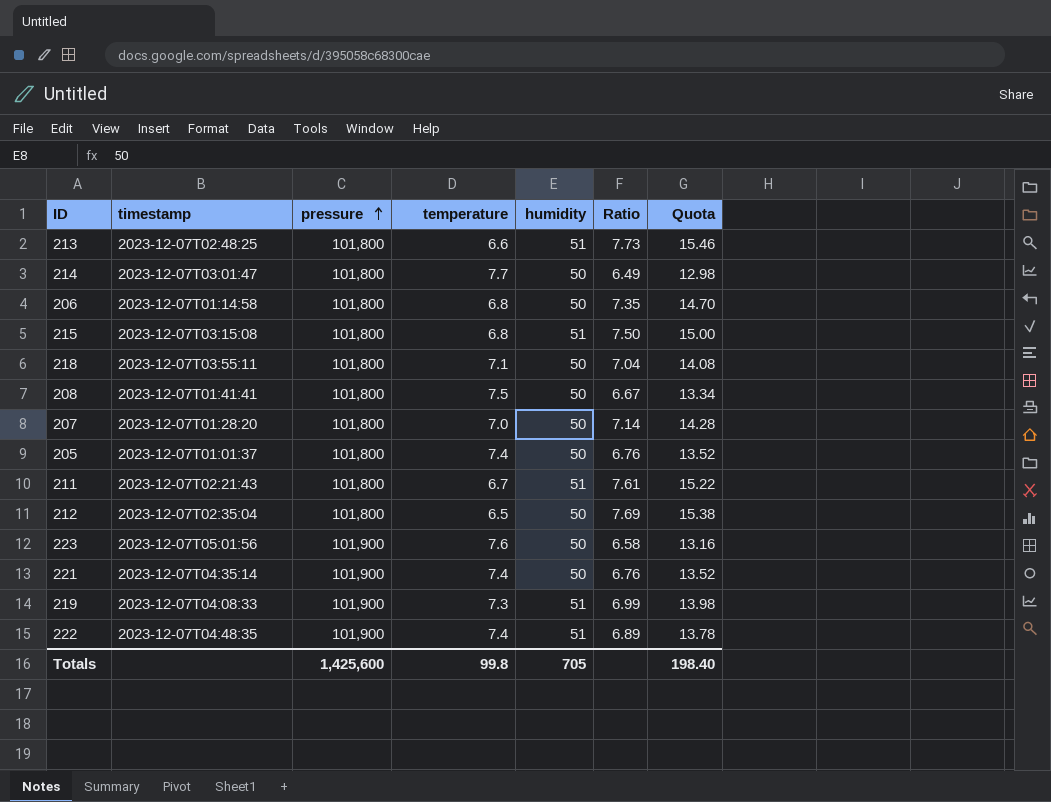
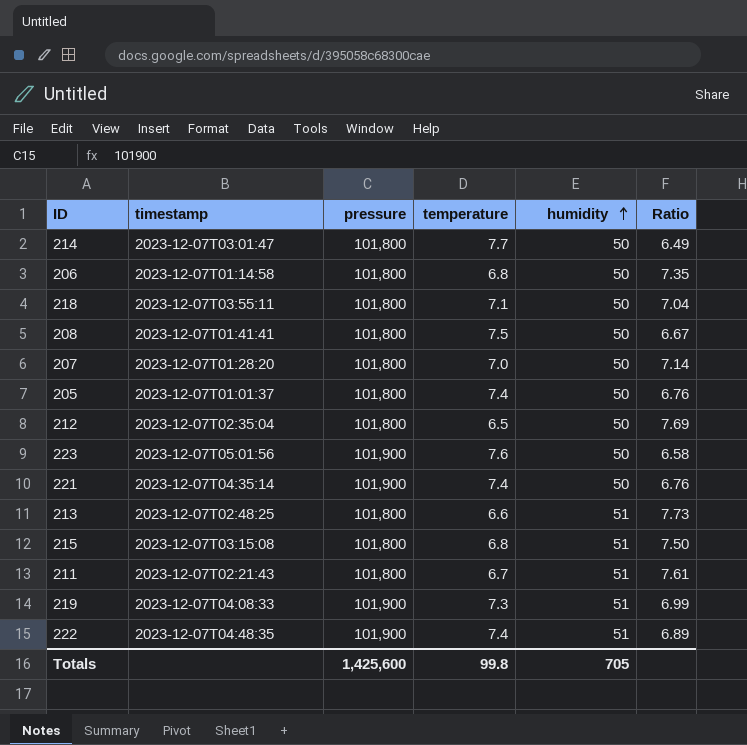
row order: pressure ascending -> humidity ascending
column Quota | formula: [Ratio] * 2 -> none

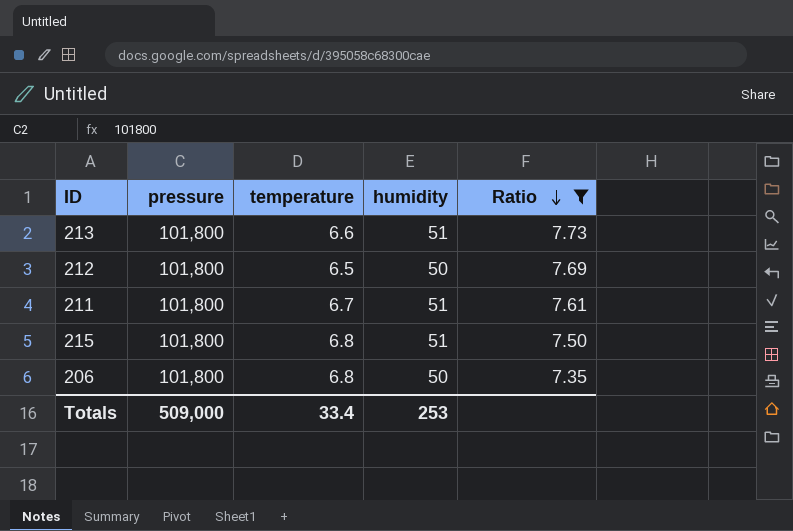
filter: none -> Ratio >= 7.35
row order: humidity ascending -> Ratio descending
column timestamp | position: 2 -> none
Totals | pressure: 1,425,600 -> 509,000
Totals | temperature: 99.8 -> 33.4
Totals | humidity: 705 -> 253

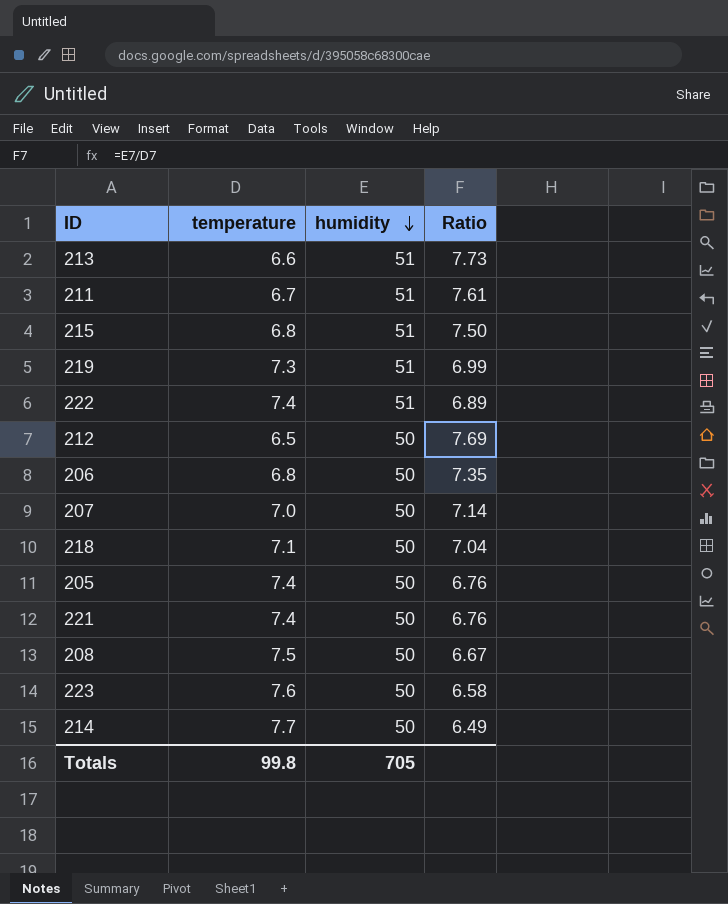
filter: Ratio >= 7.35 -> none
row order: Ratio descending -> humidity descending
column pressure | position: 2 -> none
Totals | temperature: 33.4 -> 99.8
Totals | humidity: 253 -> 705

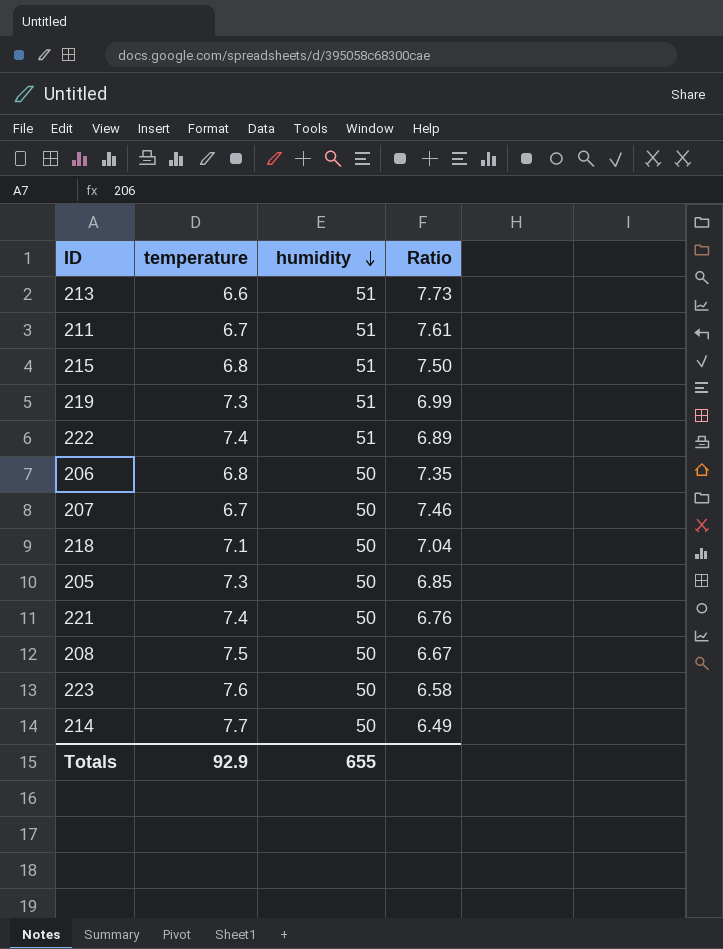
row 212: 6.5 | 50 | 7.69 -> none
207 | temperature: 7.0 -> 6.7
207 | Ratio: 7.14 -> 7.46
205 | temperature: 7.4 -> 7.3
205 | Ratio: 6.76 -> 6.85
Totals | temperature: 99.8 -> 92.9
Totals | humidity: 705 -> 655

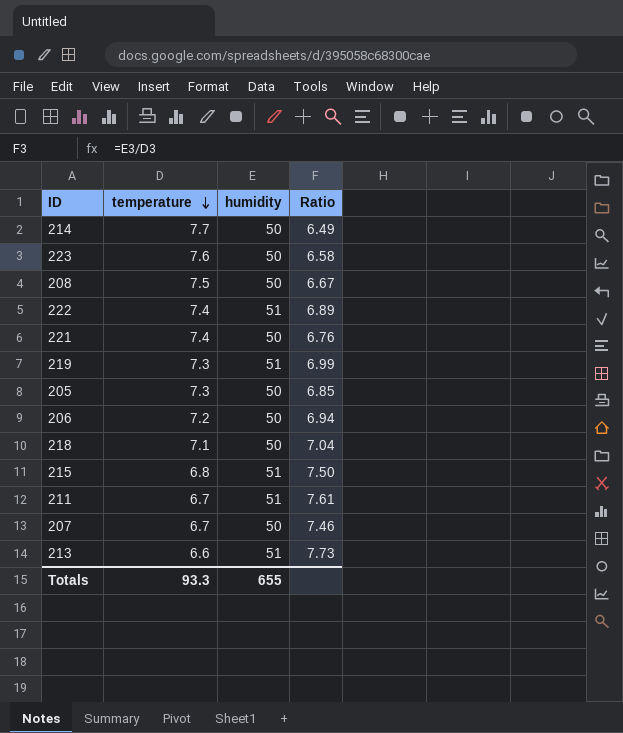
row order: humidity descending -> temperature descending
206 | temperature: 6.8 -> 7.2
206 | Ratio: 7.35 -> 6.94
Totals | temperature: 92.9 -> 93.3

